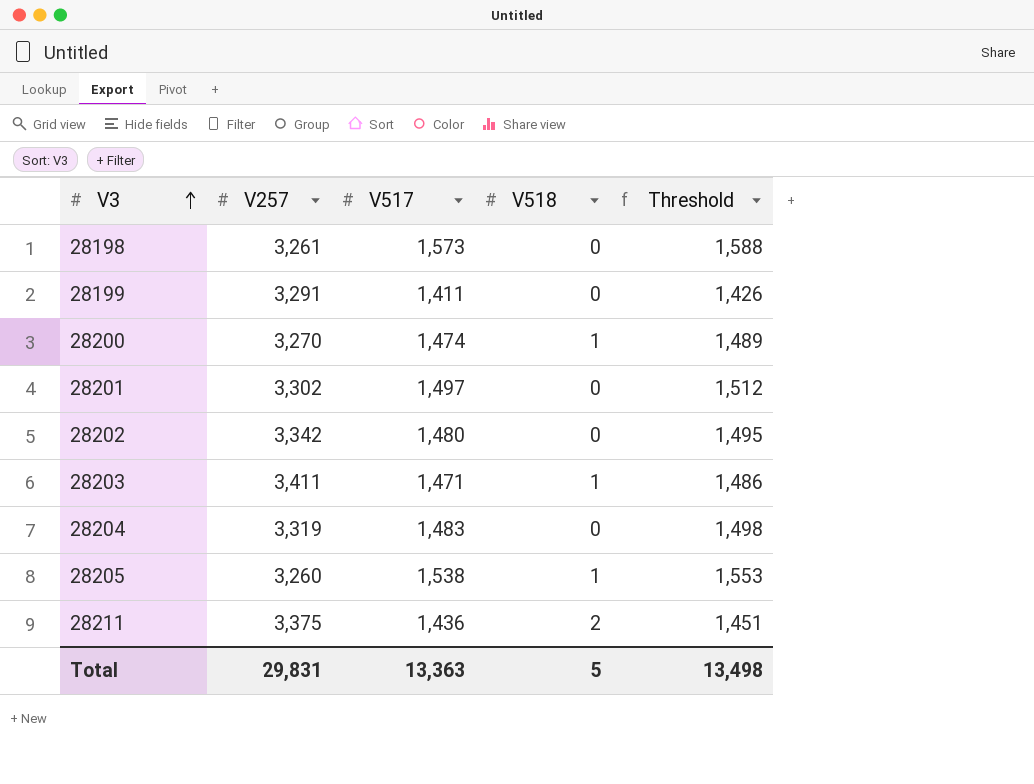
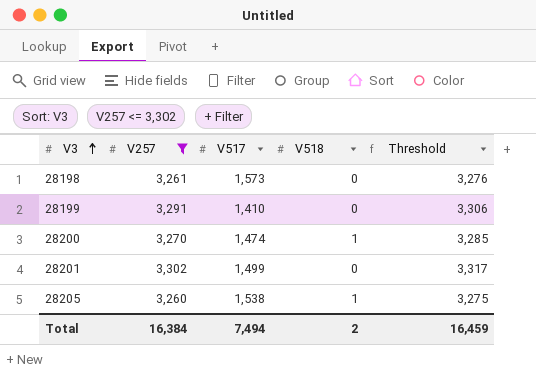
filter: none -> V257 <= 3,302
column Threshold | formula: [V517] + 15 -> [V257] + 15
28199 | V517: 1,411 -> 1,410
28201 | V517: 1,497 -> 1,499
Total | V257: 29,831 -> 16,384
Total | V517: 13,363 -> 7,494
Total | V518: 5 -> 2
Total | Threshold: 13,498 -> 16,459

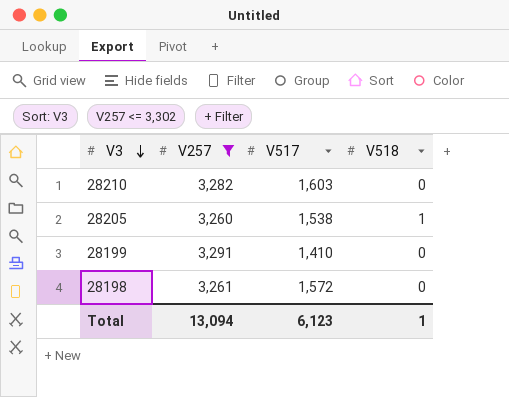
row order: V3 ascending -> V3 descending
column Threshold | formula: [V257] + 15 -> none
row 28200: 3,270 | 1,474 | 1 | 3,285 -> none
row 28201: 3,302 | 1,499 | 0 | 3,317 -> none
row 28210: none -> 3,282 | 1,603 | 0
28198 | V517: 1,573 -> 1,572
Total | V257: 16,384 -> 13,094
Total | V517: 7,494 -> 6,123
Total | V518: 2 -> 1

